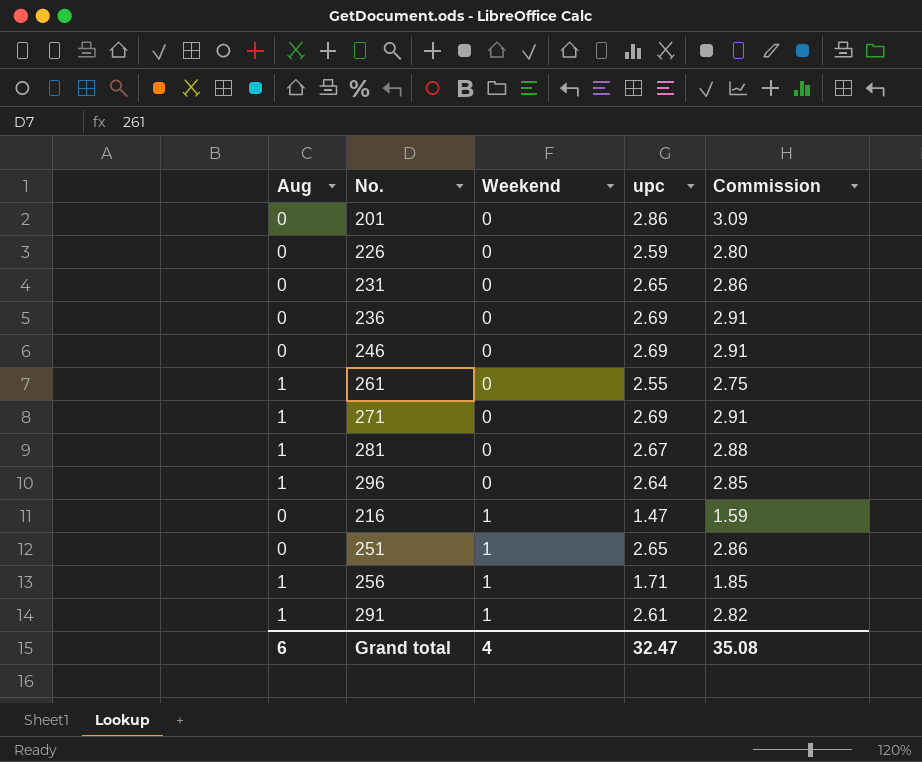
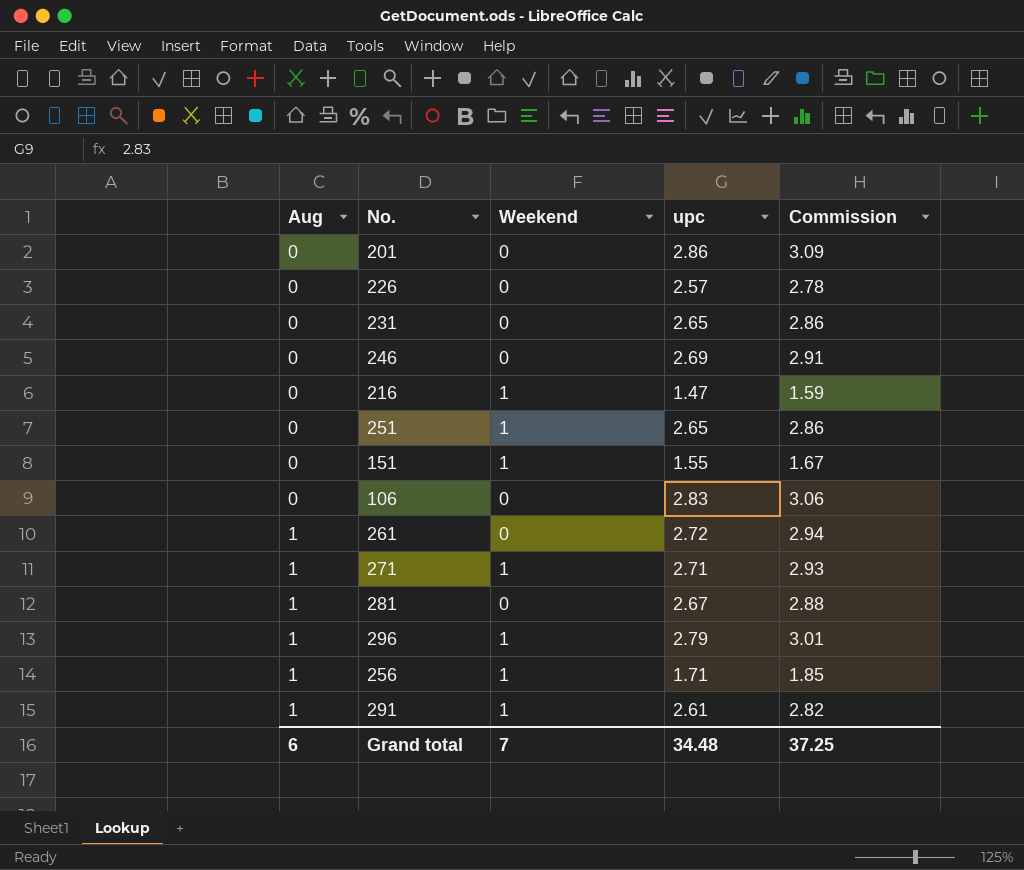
row order: Weekend ascending -> Aug ascending
row 236: 0 | 0 | 2.69 | 2.91 -> none
226 | upc: 2.59 -> 2.57
226 | Commission: 2.80 -> 2.78
row 151: none -> 0 | 1 | 1.55 | 1.67
row 106: none -> 0 | 0 | 2.83 | 3.06
261 | upc: 2.55 -> 2.72
261 | Commission: 2.75 -> 2.94
271 | Weekend: 0 -> 1
271 | upc: 2.69 -> 2.71
271 | Commission: 2.91 -> 2.93
296 | Weekend: 0 -> 1
296 | upc: 2.64 -> 2.79
296 | Commission: 2.85 -> 3.01
Grand total | Weekend: 4 -> 7
Grand total | upc: 32.47 -> 34.48
Grand total | Commission: 35.08 -> 37.25

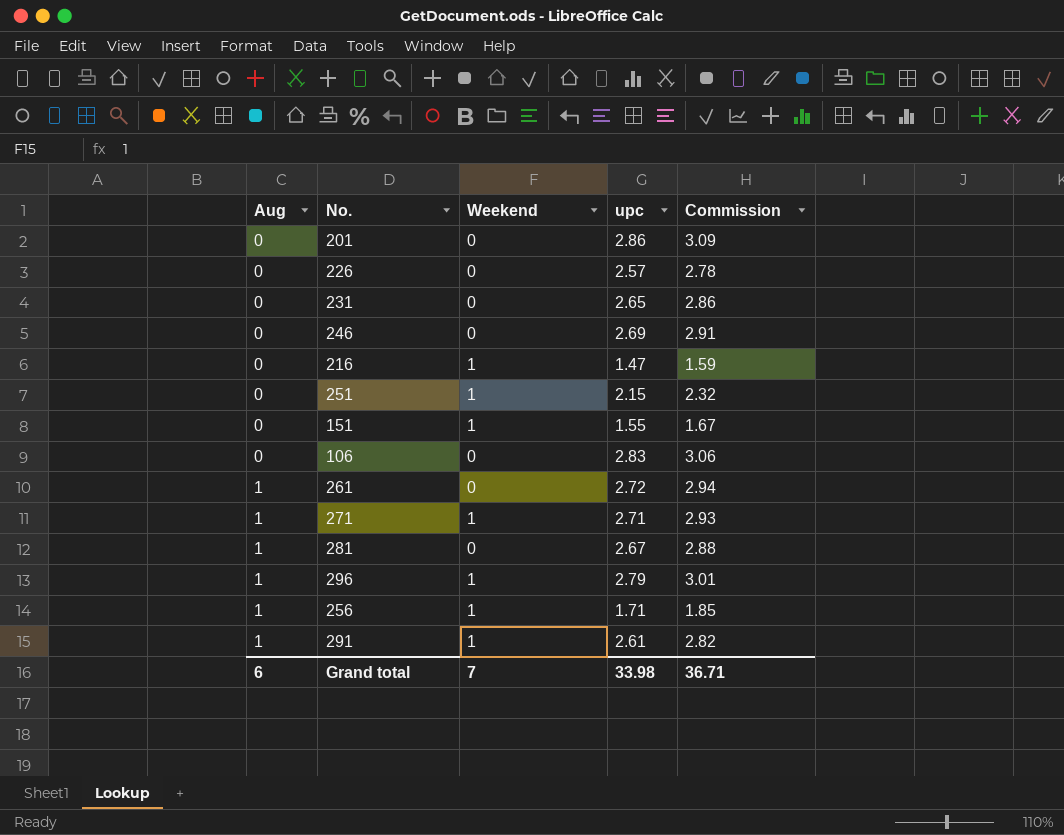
251 | upc: 2.65 -> 2.15
251 | Commission: 2.86 -> 2.32
Grand total | upc: 34.48 -> 33.98
Grand total | Commission: 37.25 -> 36.71

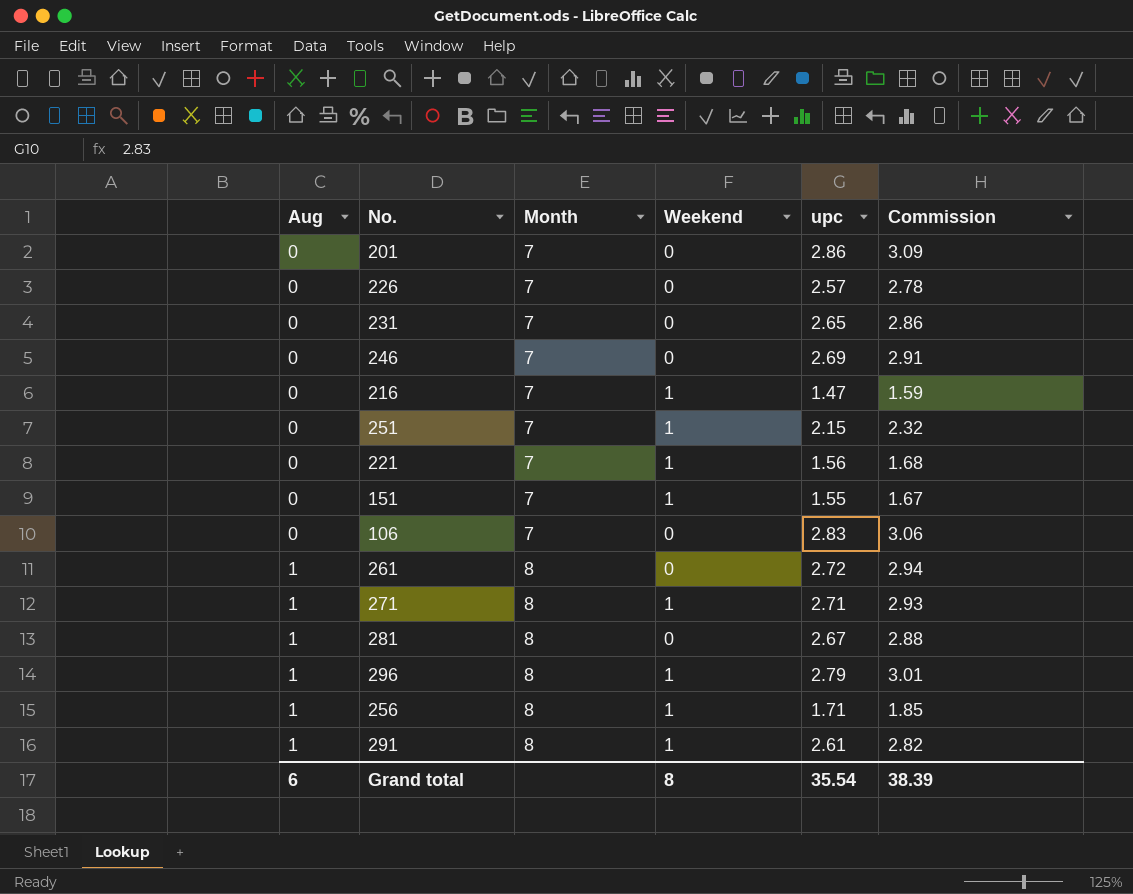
column Month | position: none -> 3
row 221: none -> 0 | 7 | 1 | 1.56 | 1.68
Grand total | Weekend: 7 -> 8
Grand total | upc: 33.98 -> 35.54
Grand total | Commission: 36.71 -> 38.39

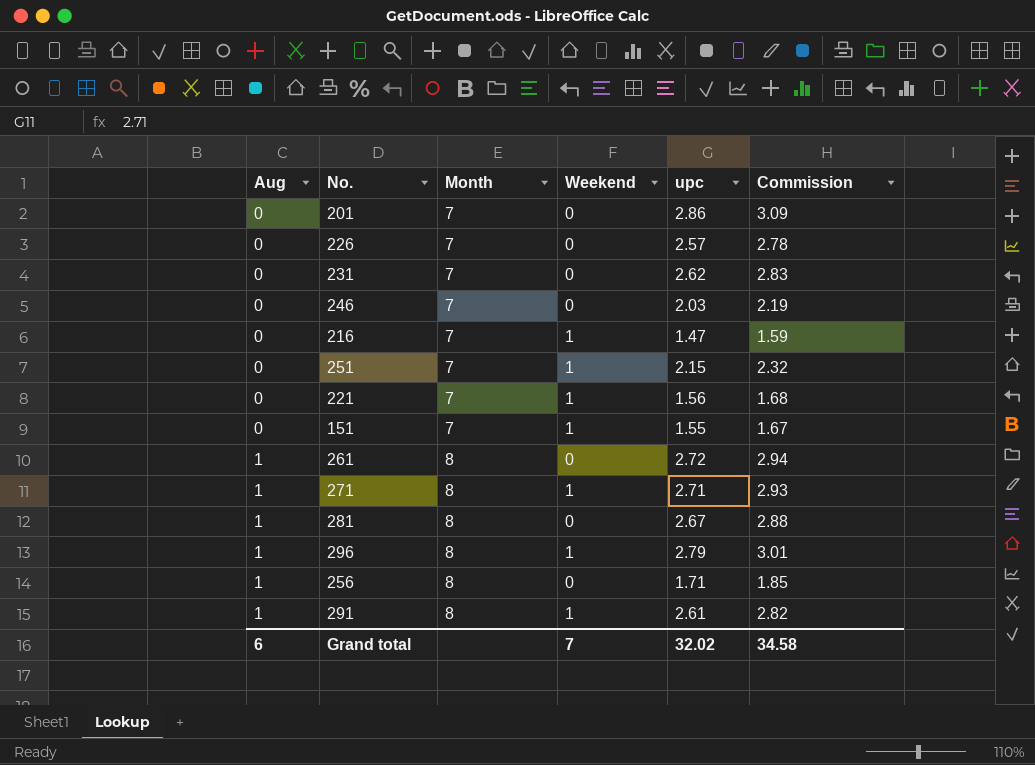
row 106: 0 | 7 | 0 | 2.83 | 3.06 -> none
231 | upc: 2.65 -> 2.62
231 | Commission: 2.86 -> 2.83
246 | upc: 2.69 -> 2.03
246 | Commission: 2.91 -> 2.19
256 | Weekend: 1 -> 0
Grand total | Weekend: 8 -> 7
Grand total | upc: 35.54 -> 32.02
Grand total | Commission: 38.39 -> 34.58

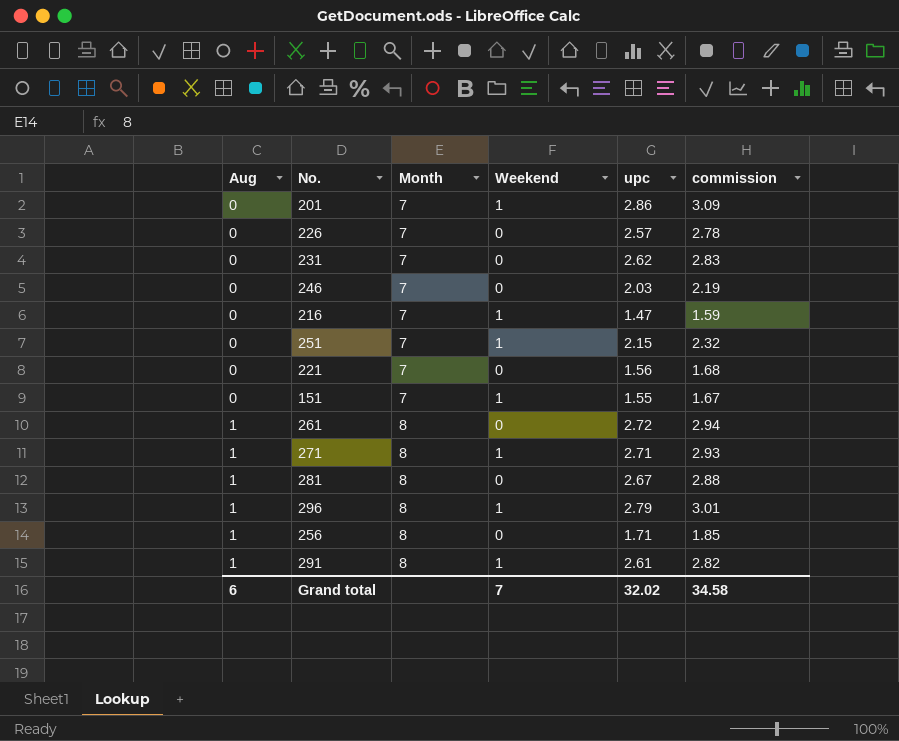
column name: Commission -> commission
201 | Weekend: 0 -> 1
221 | Weekend: 1 -> 0

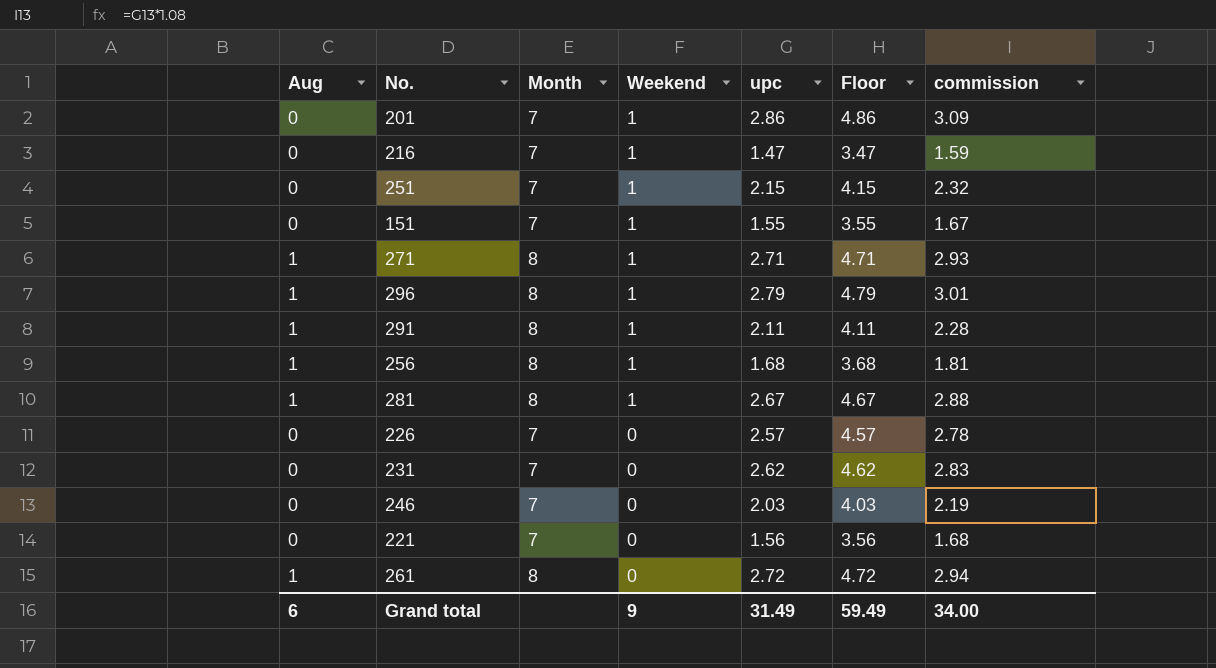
row order: Aug ascending -> Weekend descending
column Floor | formula: none -> [upc] + 2
291 | upc: 2.61 -> 2.11
291 | commission: 2.82 -> 2.28
256 | Weekend: 0 -> 1
256 | upc: 1.71 -> 1.68
256 | commission: 1.85 -> 1.81
281 | Weekend: 0 -> 1
Grand total | Weekend: 7 -> 9
Grand total | upc: 32.02 -> 31.49
Grand total | commission: 34.58 -> 34.00

